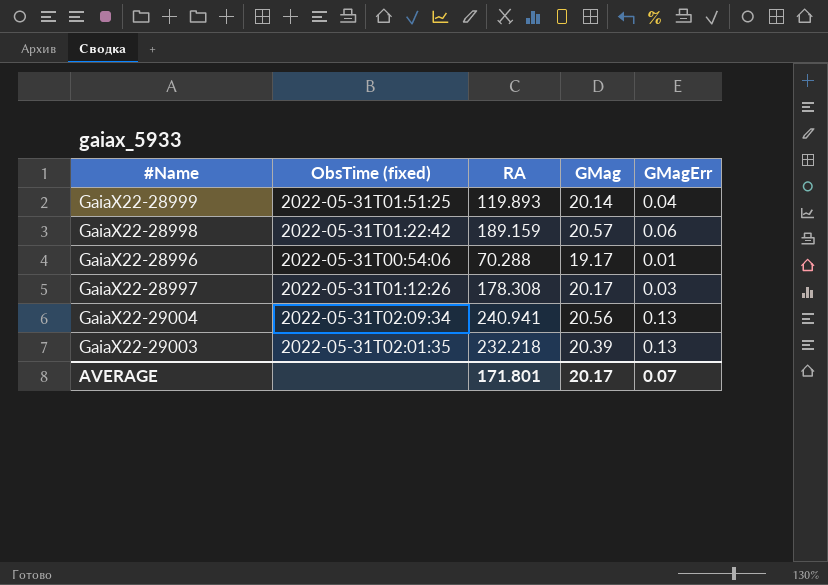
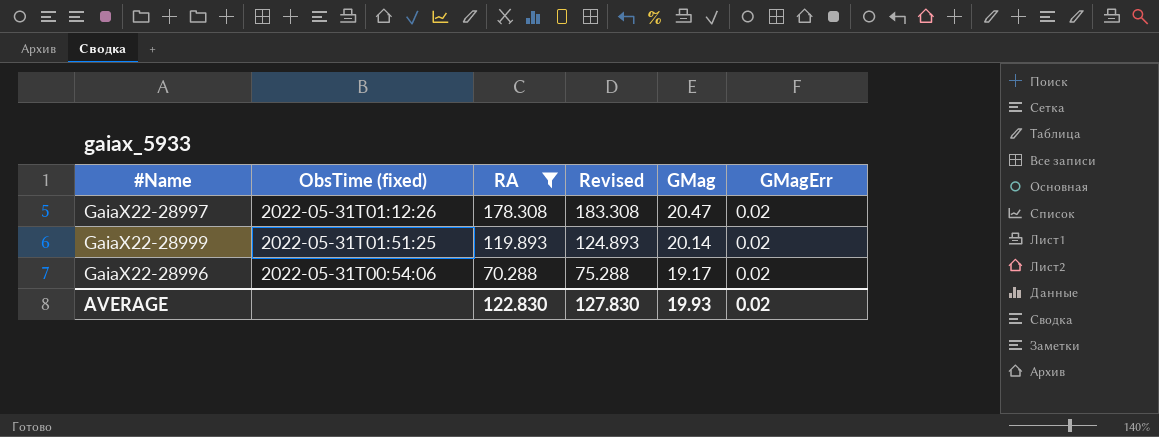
filter: none -> RA <= 178.308
row order: none -> RA descending
column Revised | formula: none -> [RA] + 5
GaiaX22-28997 | GMag: 20.17 -> 20.47
GaiaX22-28997 | GMagErr: 0.03 -> 0.02
GaiaX22-28999 | GMagErr: 0.04 -> 0.02
GaiaX22-28996 | GMagErr: 0.01 -> 0.02
AVERAGE | RA: 171.801 -> 122.830
AVERAGE | GMag: 20.17 -> 19.93
AVERAGE | GMagErr: 0.07 -> 0.02

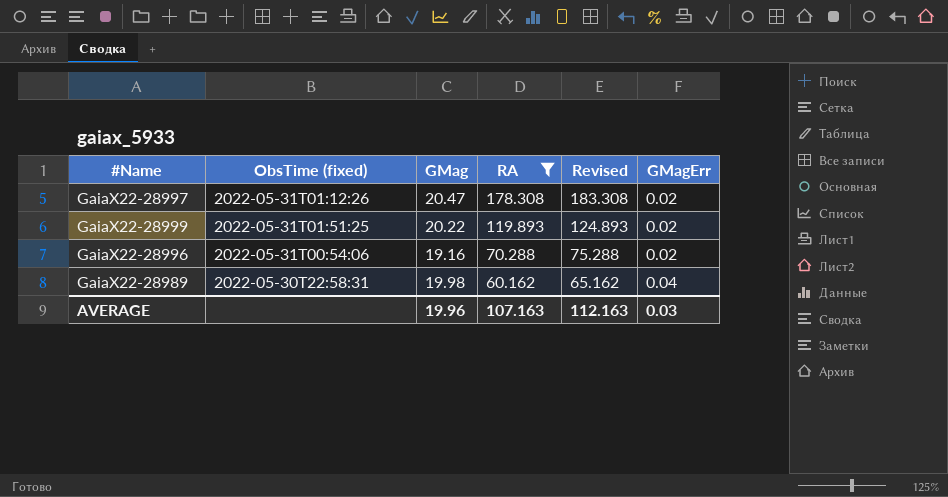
column GMag | position: 5 -> 3
GaiaX22-28999 | GMag: 20.14 -> 20.22
GaiaX22-28996 | GMag: 19.17 -> 19.16
row GaiaX22-28989: none -> 2022-05-30T22:58:31 | 19.98 | 60.162 | 65.162 | 0.04
AVERAGE | GMag: 19.93 -> 19.96
AVERAGE | RA: 122.830 -> 107.163
AVERAGE | Revised: 127.830 -> 112.163
AVERAGE | GMagErr: 0.02 -> 0.03

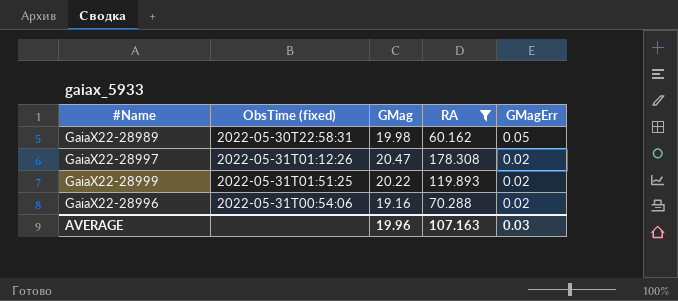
row order: RA descending -> GMagErr descending
column Revised | formula: [RA] + 5 -> none
GaiaX22-28989 | GMagErr: 0.04 -> 0.05

